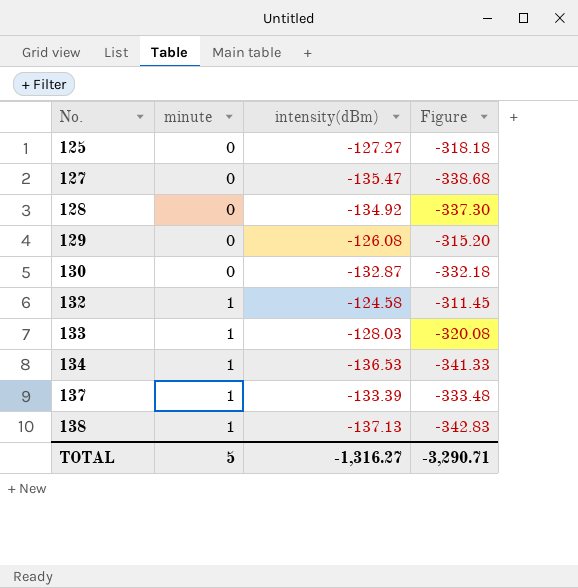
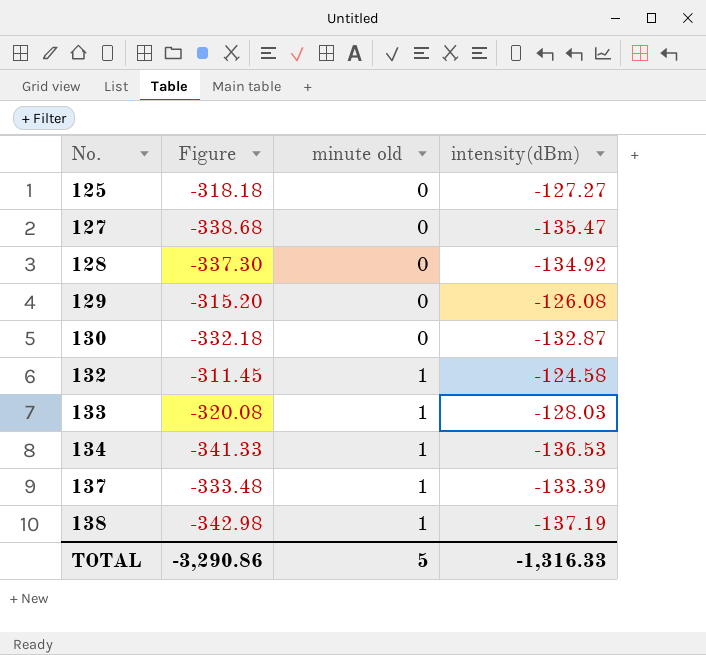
column Figure | position: 4 -> 2
column name: minute -> minute old
138 | Figure: -342.83 -> -342.98
138 | intensity(dBm): -137.13 -> -137.19
TOTAL | Figure: -3,290.71 -> -3,290.86
TOTAL | intensity(dBm): -1,316.27 -> -1,316.33

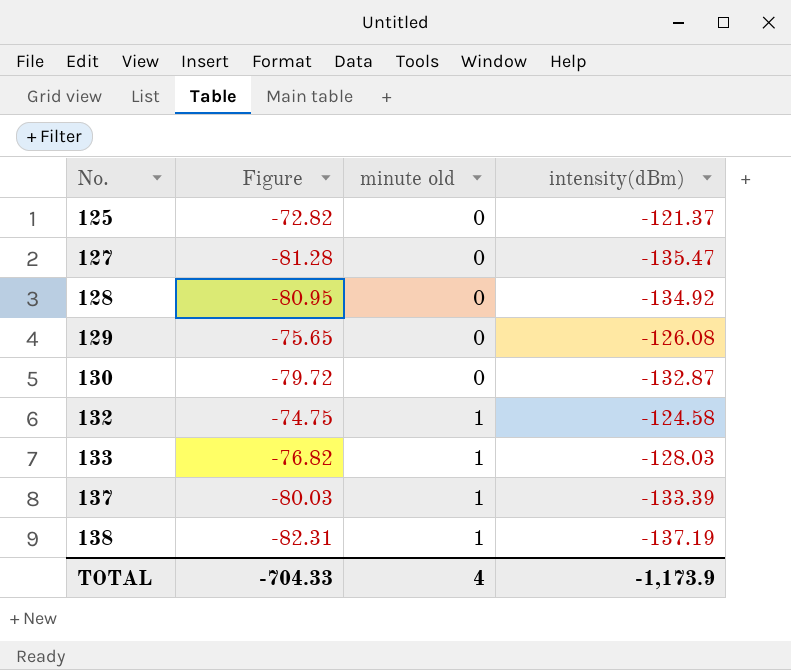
column Figure | formula: [intensity(dBm)] * 2.5 -> [intensity(dBm)] * 0.6
row 134: -341.33 | 1 | -136.53 -> none
125 | intensity(dBm): -127.27 -> -121.37
TOTAL | Figure: -3,290.86 -> -704.33
TOTAL | minute old: 5 -> 4
TOTAL | intensity(dBm): -1,316.33 -> -1,173.9

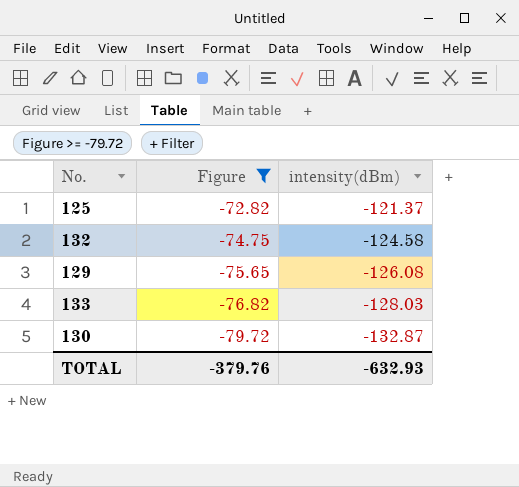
filter: none -> Figure >= -79.72
row order: No. ascending -> Figure descending
column minute old | position: 3 -> none
TOTAL | Figure: -704.33 -> -379.76
TOTAL | intensity(dBm): -1,173.9 -> -632.93

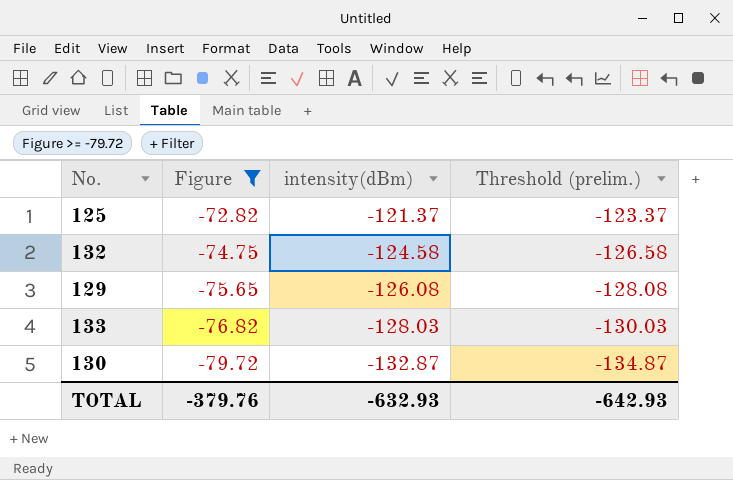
column Threshold (prelim.) | formula: none -> [intensity(dBm)] - 2

